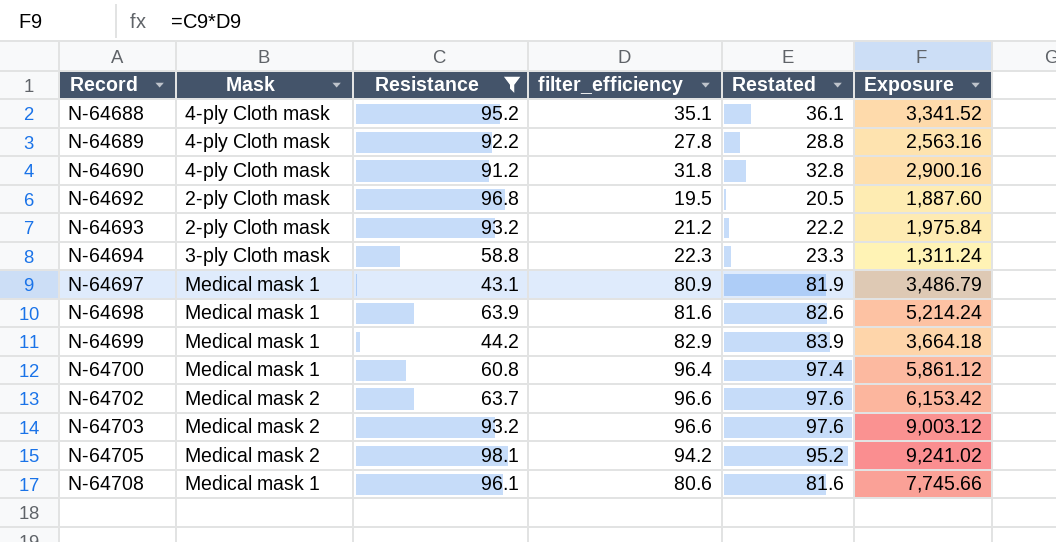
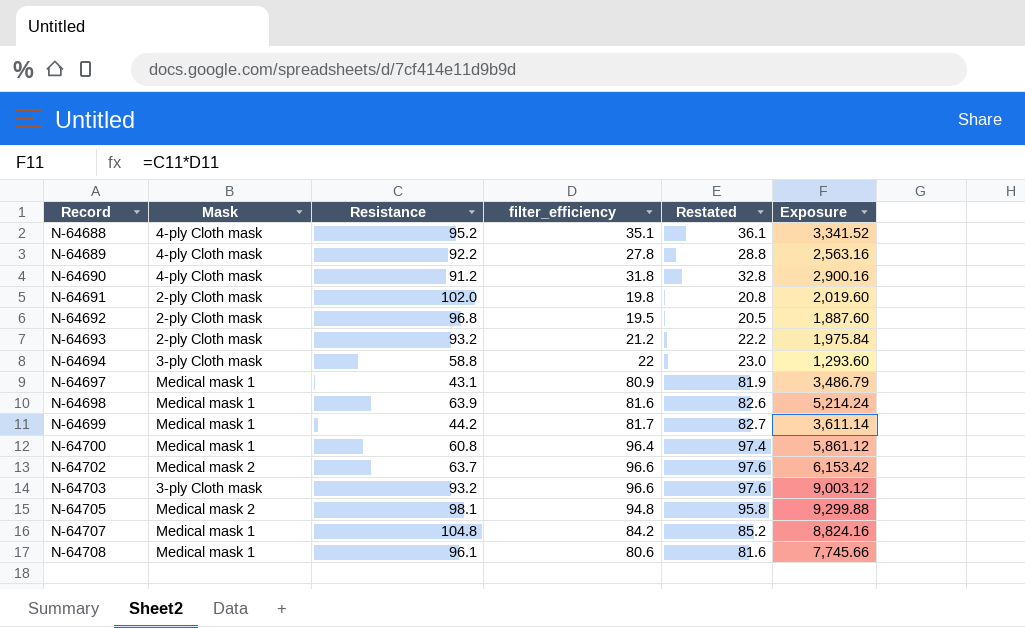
filter: Resistance <= 98.1 -> none
N-64694 | filter_efficiency: 22.3 -> 22
N-64694 | Restated: 23.3 -> 23.0
N-64694 | Exposure: 1,311.24 -> 1,293.60
N-64699 | filter_efficiency: 82.9 -> 81.7
N-64699 | Restated: 83.9 -> 82.7
N-64699 | Exposure: 3,664.18 -> 3,611.14
N-64703 | Mask: Medical mask 2 -> 3-ply Cloth mask
N-64705 | filter_efficiency: 94.2 -> 94.8
N-64705 | Restated: 95.2 -> 95.8
N-64705 | Exposure: 9,241.02 -> 9,299.88

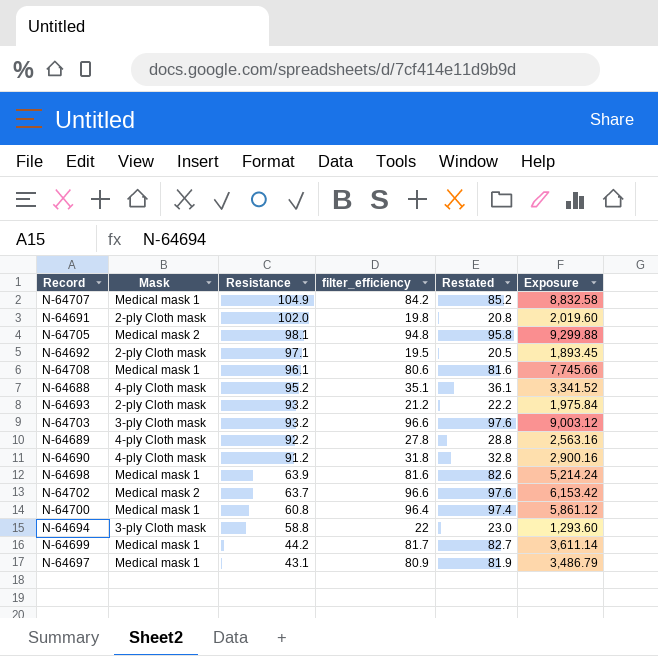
row order: Record ascending -> Resistance descending
N-64707 | Resistance: 104.8 -> 104.9
N-64707 | Exposure: 8,824.16 -> 8,832.58
N-64692 | Resistance: 96.8 -> 97.1
N-64692 | Exposure: 1,887.60 -> 1,893.45

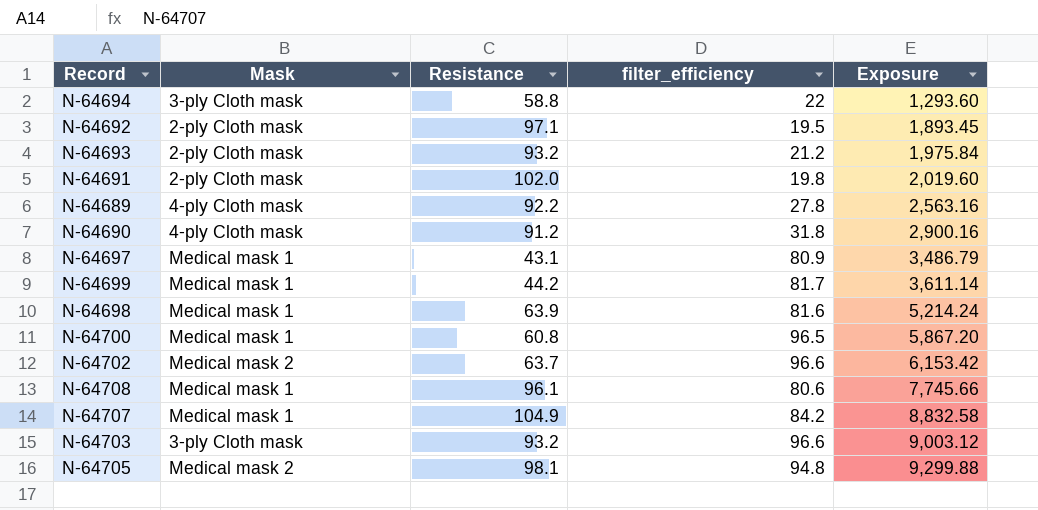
row order: Resistance descending -> Exposure ascending
column Restated | formula: [filter_efficiency] + 1 -> none
row N-64688: 4-ply Cloth mask | 95.2 | 35.1 | 36.1 | 3,341.52 -> none
N-64700 | filter_efficiency: 96.4 -> 96.5
N-64700 | Exposure: 5,861.12 -> 5,867.20

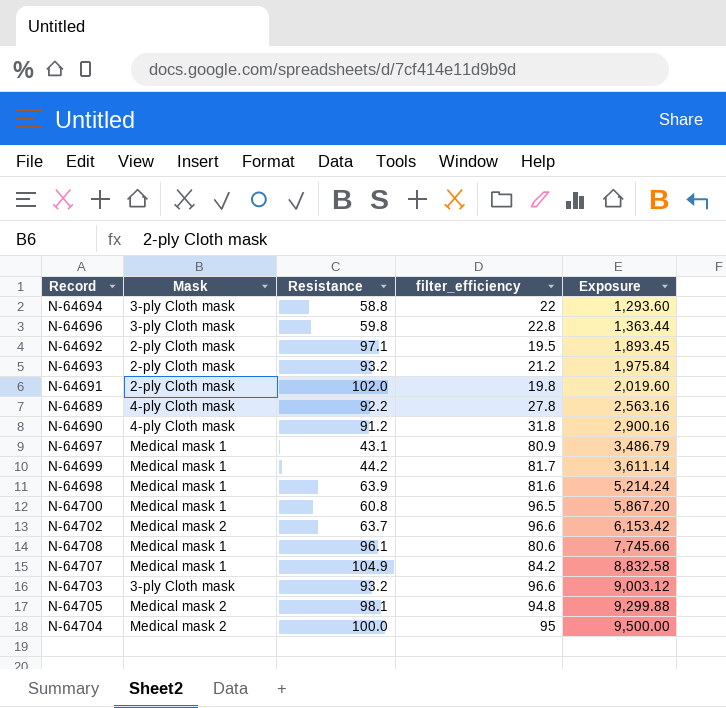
row N-64696: none -> 3-ply Cloth mask | 59.8 | 22.8 | 1,363.44
row N-64704: none -> Medical mask 2 | 100.0 | 95 | 9,500.00

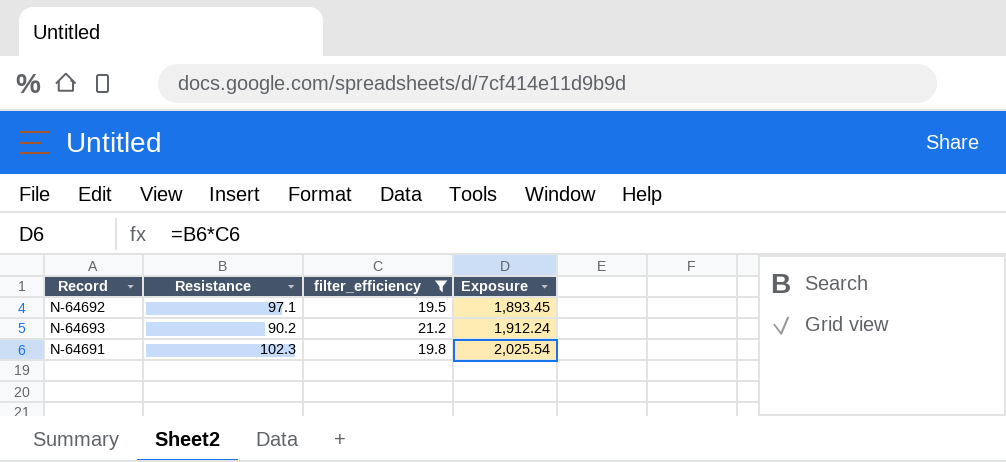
filter: none -> filter_efficiency <= 21.2
column Mask | position: 2 -> none
N-64693 | Resistance: 93.2 -> 90.2
N-64693 | Exposure: 1,975.84 -> 1,912.24
N-64691 | Resistance: 102.0 -> 102.3
N-64691 | Exposure: 2,019.60 -> 2,025.54

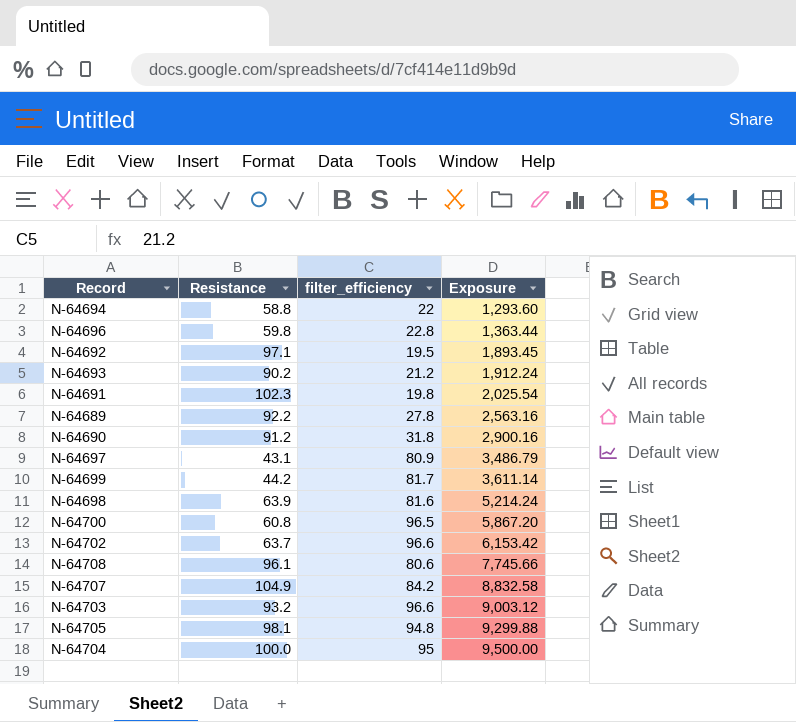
filter: filter_efficiency <= 21.2 -> none

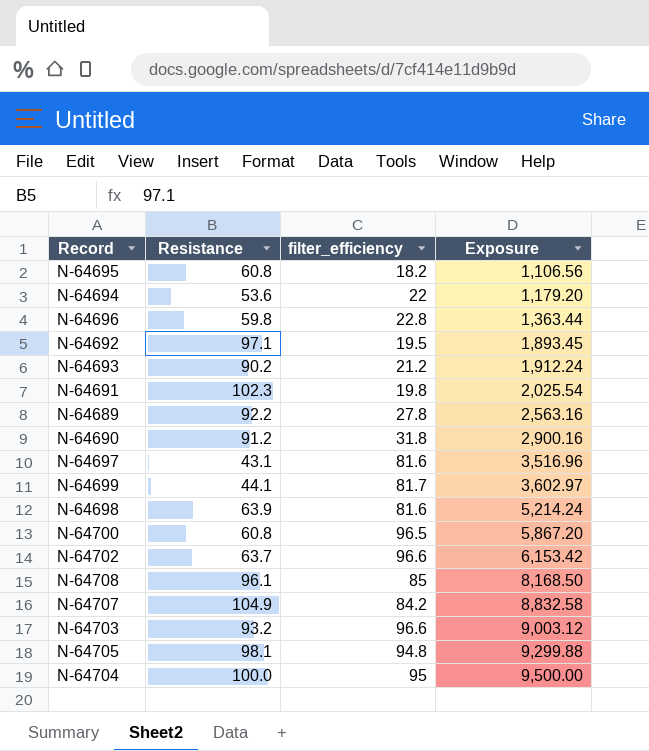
row N-64695: none -> 60.8 | 18.2 | 1,106.56
N-64694 | Resistance: 58.8 -> 53.6
N-64694 | Exposure: 1,293.60 -> 1,179.20
N-64697 | filter_efficiency: 80.9 -> 81.6
N-64697 | Exposure: 3,486.79 -> 3,516.96
N-64699 | Resistance: 44.2 -> 44.1
N-64699 | Exposure: 3,611.14 -> 3,602.97
N-64708 | filter_efficiency: 80.6 -> 85
N-64708 | Exposure: 7,745.66 -> 8,168.50

